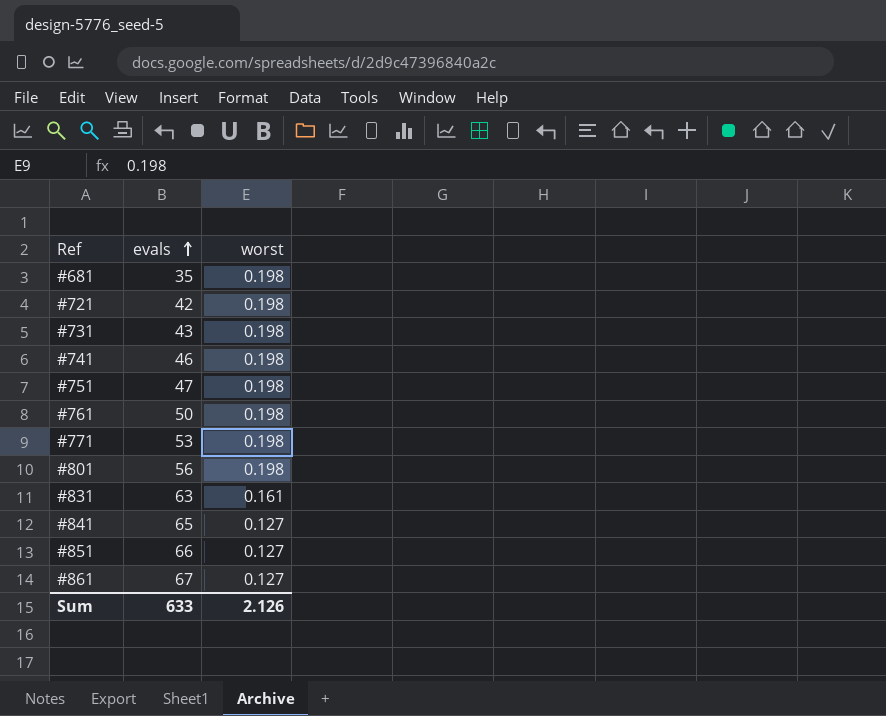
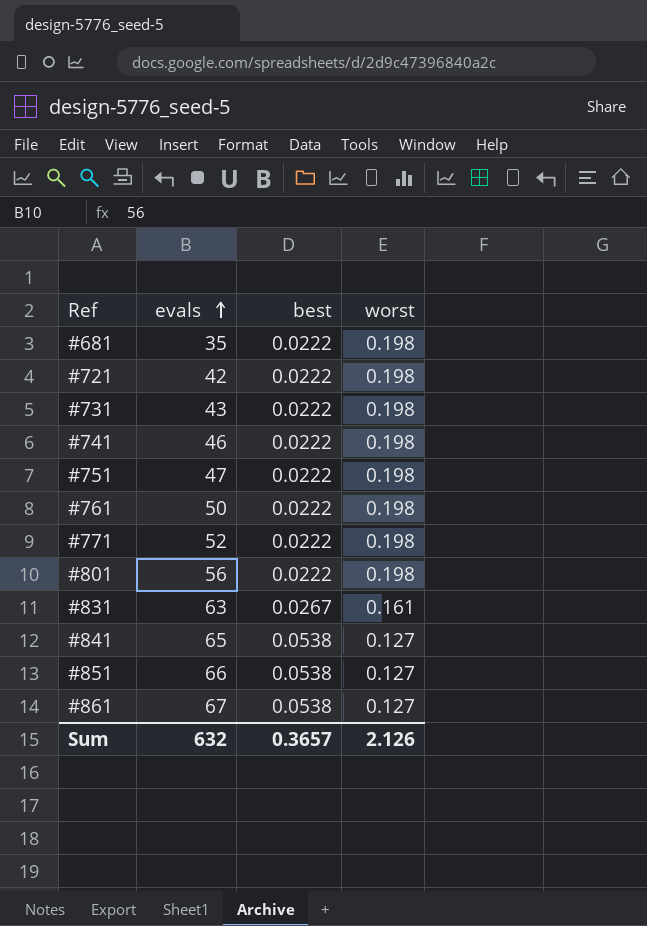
column best | position: none -> 3
#771 | evals: 53 -> 52
Sum | evals: 633 -> 632

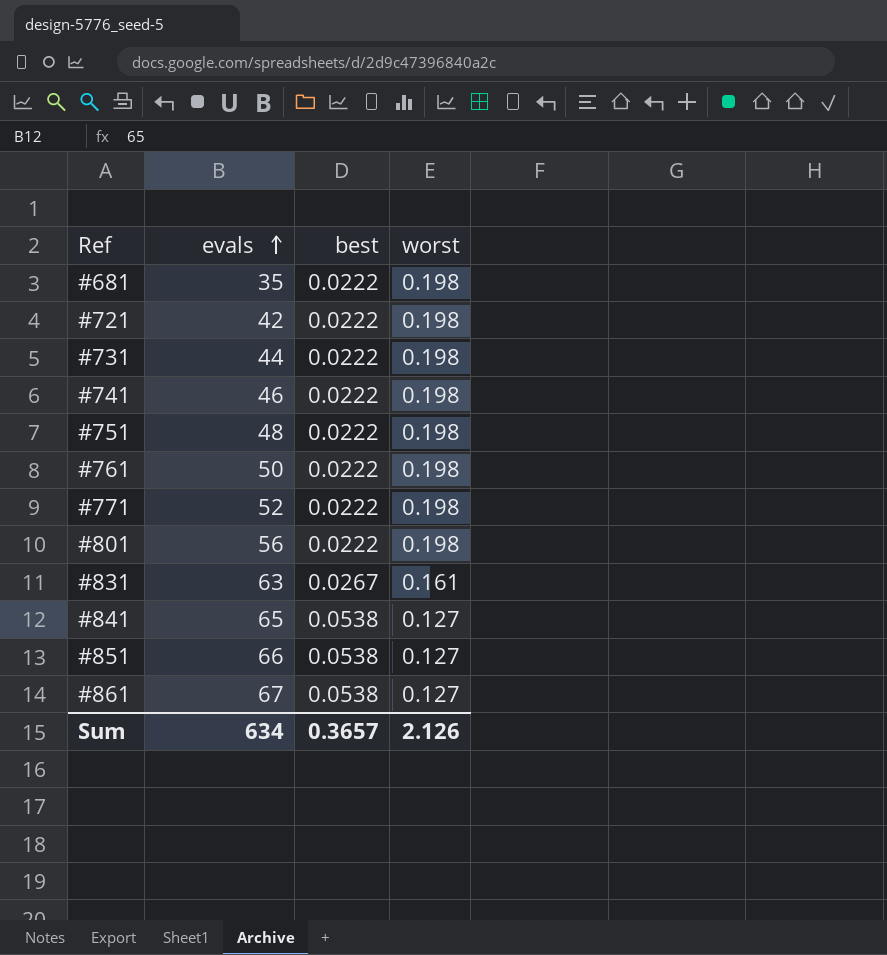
#731 | evals: 43 -> 44
#751 | evals: 47 -> 48
Sum | evals: 632 -> 634

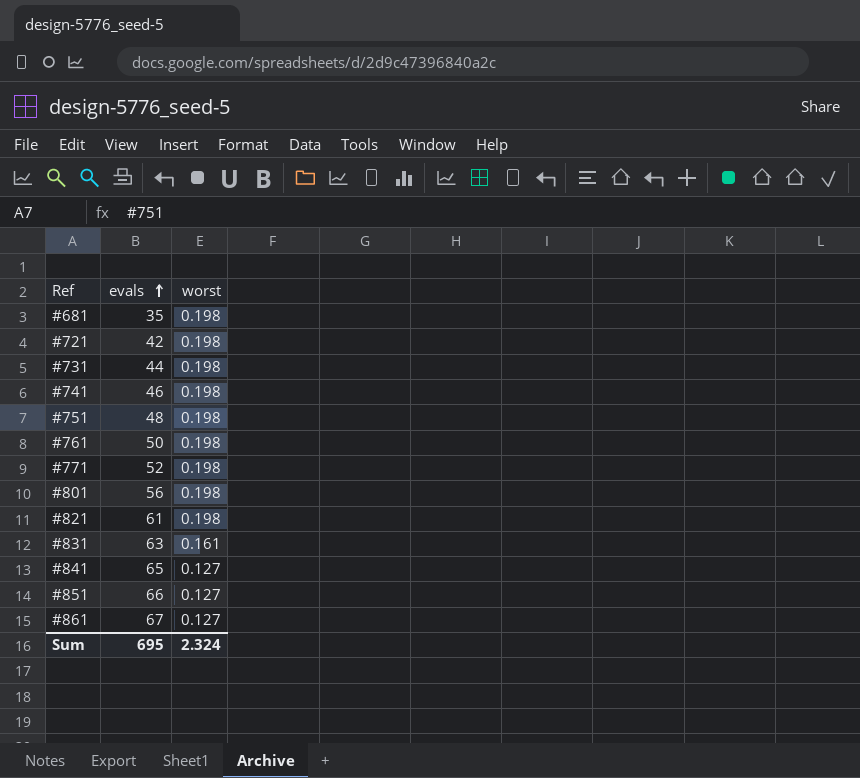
column best | position: 3 -> none
row #821: none -> 61 | 0.198
Sum | evals: 634 -> 695
Sum | worst: 2.126 -> 2.324

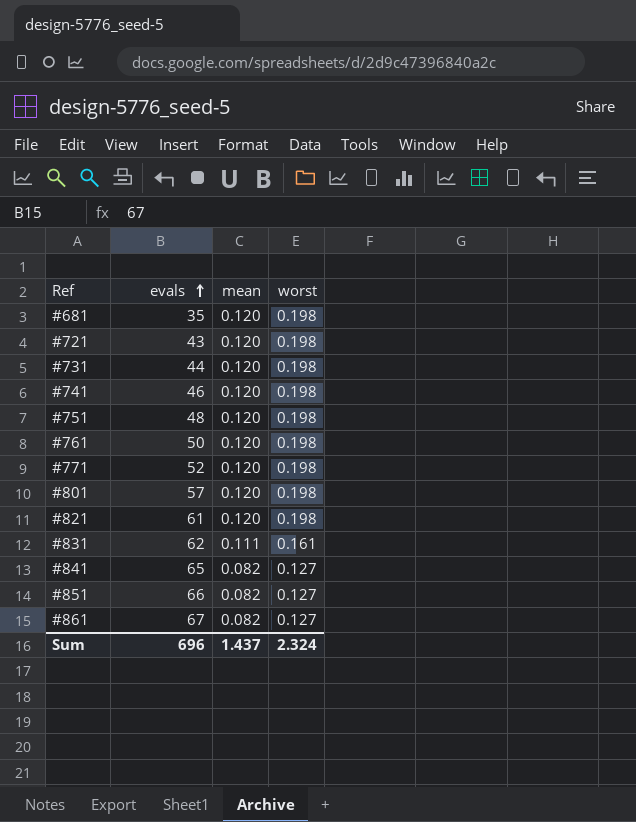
column mean | position: none -> 3
#721 | evals: 42 -> 43
#801 | evals: 56 -> 57
#831 | evals: 63 -> 62
Sum | evals: 695 -> 696

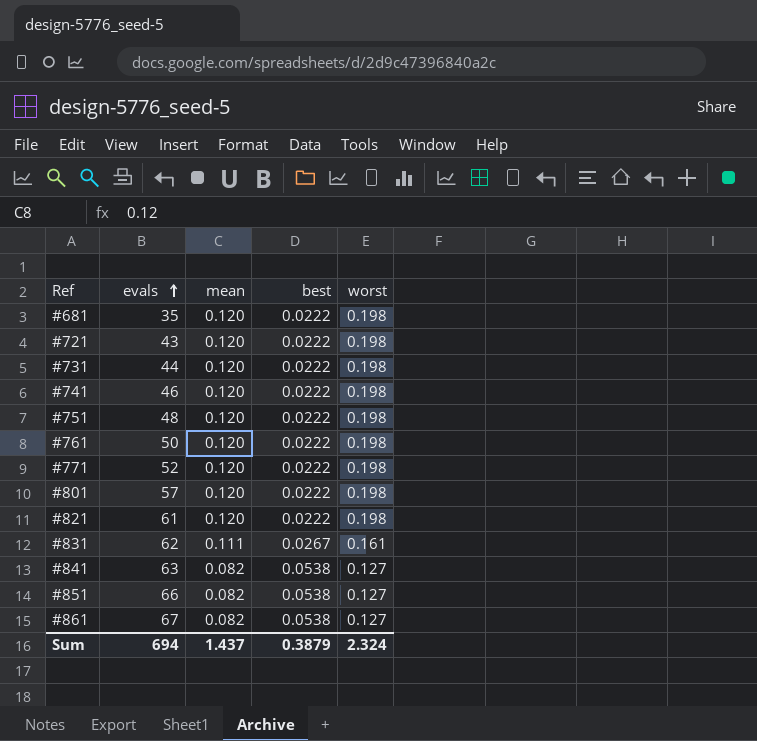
column best | position: none -> 4
#841 | evals: 65 -> 63
Sum | evals: 696 -> 694

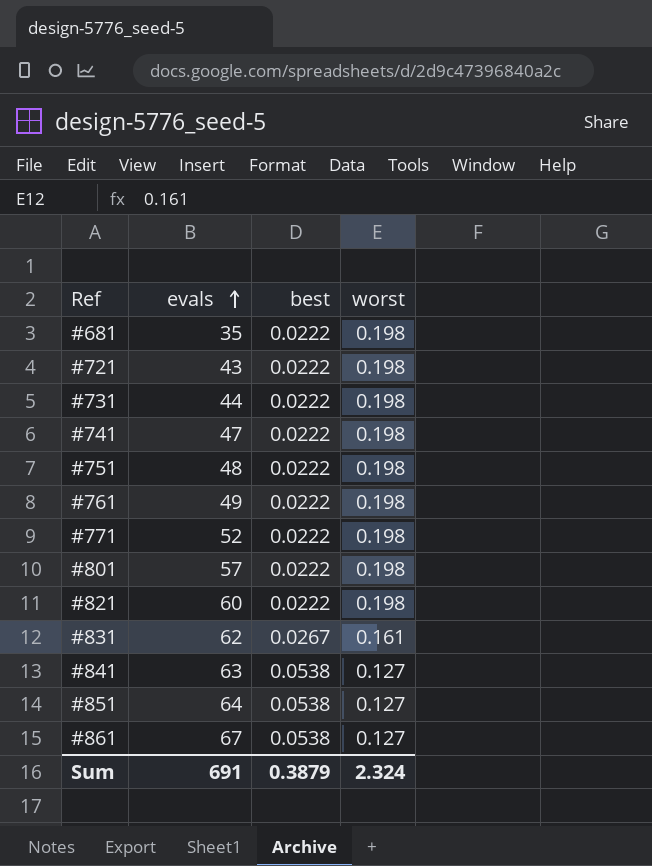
column mean | position: 3 -> none
#741 | evals: 46 -> 47
#761 | evals: 50 -> 49
#821 | evals: 61 -> 60
#851 | evals: 66 -> 64
Sum | evals: 694 -> 691

